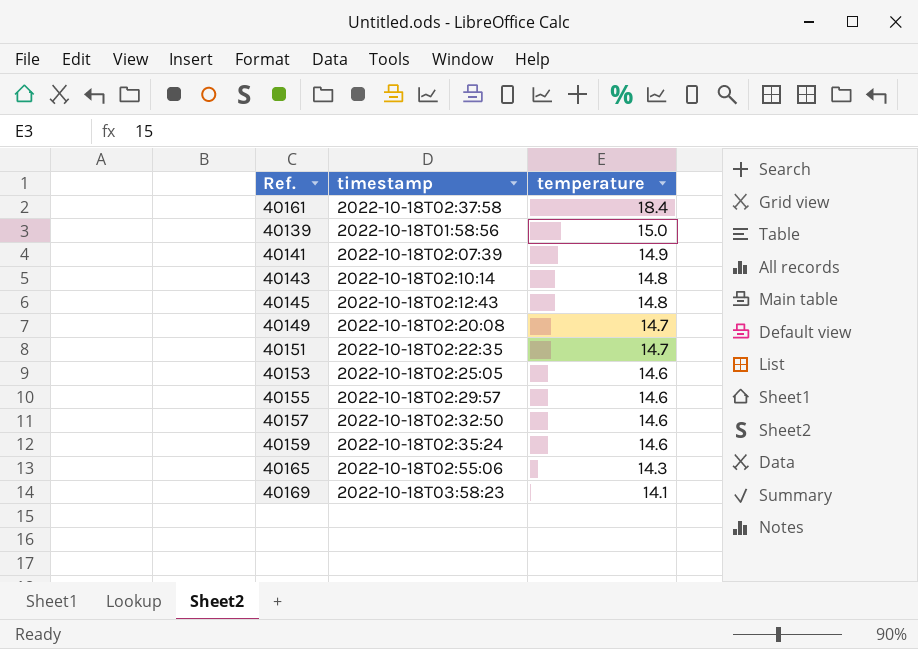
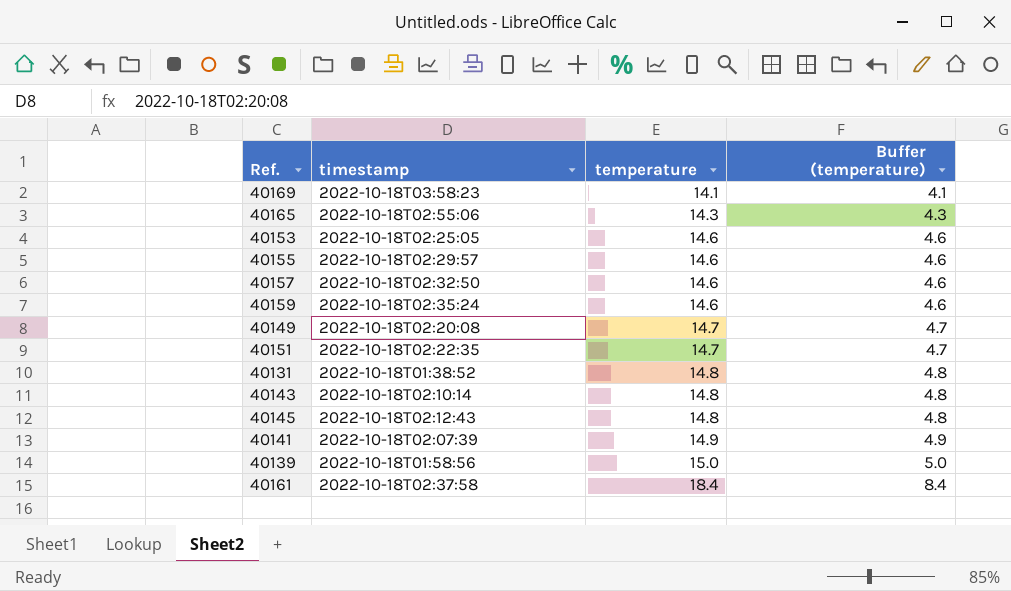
row order: temperature descending -> temperature ascending
column Buffer (temperature) | formula: none -> [temperature] - 10
row 40131: none -> 2022-10-18T01:38:52 | 14.8 | 4.8

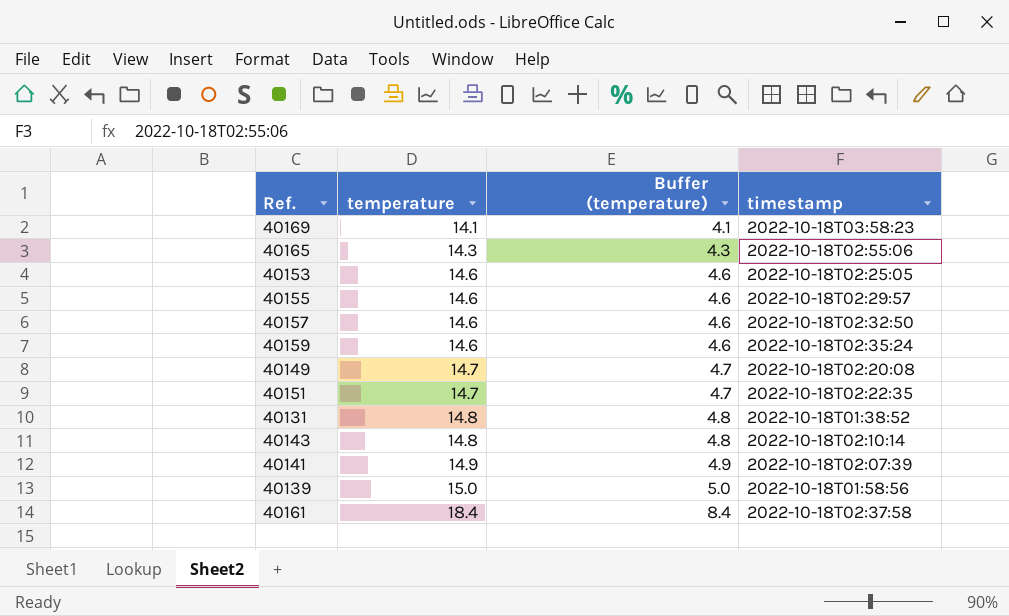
column timestamp | position: 2 -> 4
row 40145: 2022-10-18T02:12:43 | 14.8 | 4.8 -> none

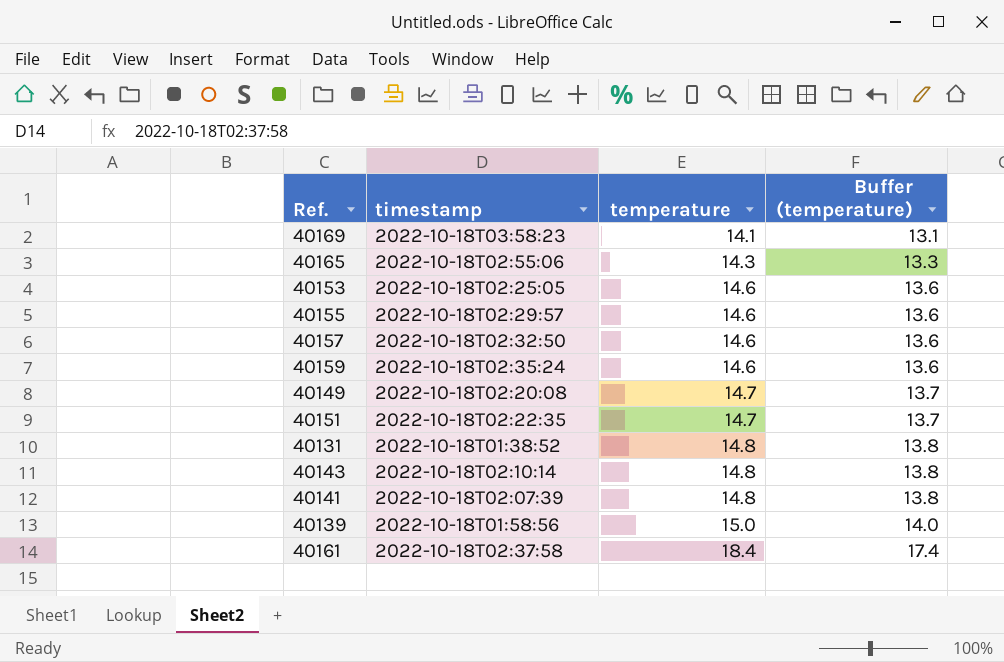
column timestamp | position: 4 -> 2
column Buffer (temperature) | formula: [temperature] - 10 -> [temperature] - 1
40141 | temperature: 14.9 -> 14.8

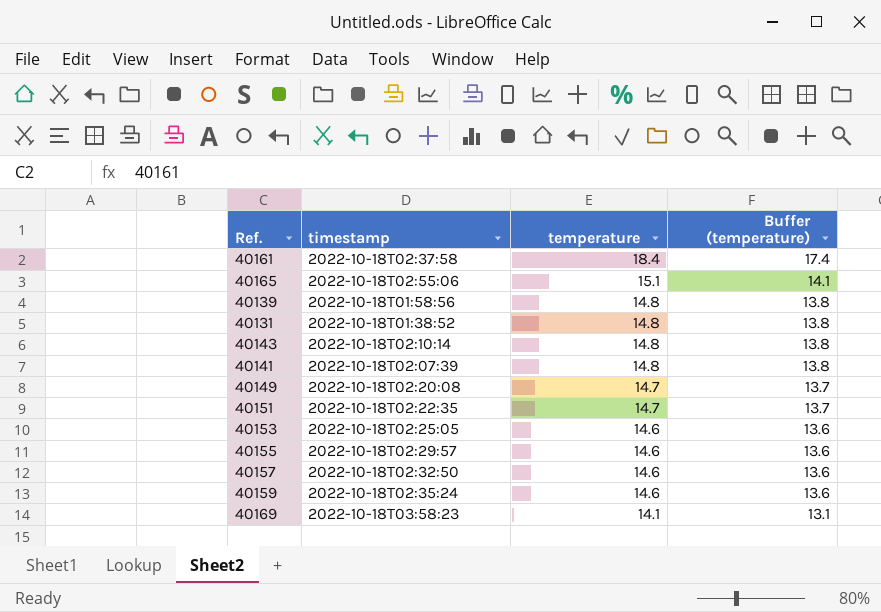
row order: temperature ascending -> temperature descending
40165 | temperature: 14.3 -> 15.1
40165 | Buffer (temperature): 13.3 -> 14.1
40139 | temperature: 15.0 -> 14.8
40139 | Buffer (temperature): 14.0 -> 13.8

